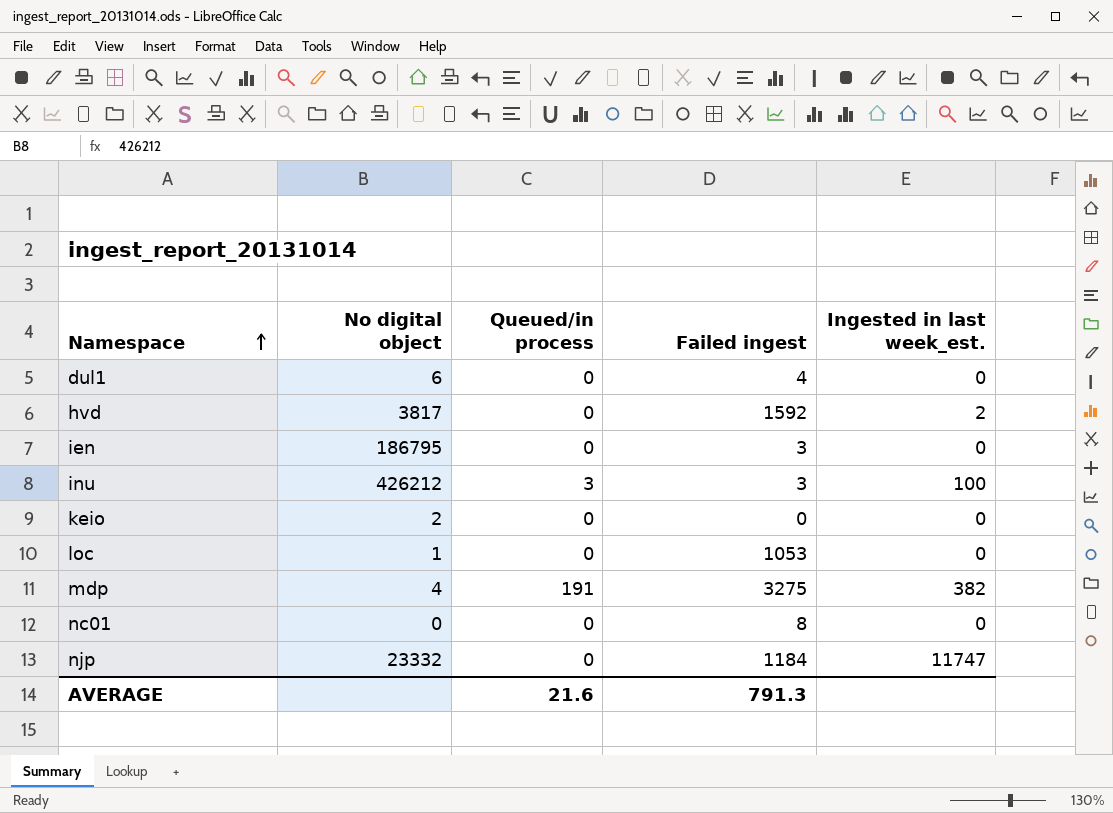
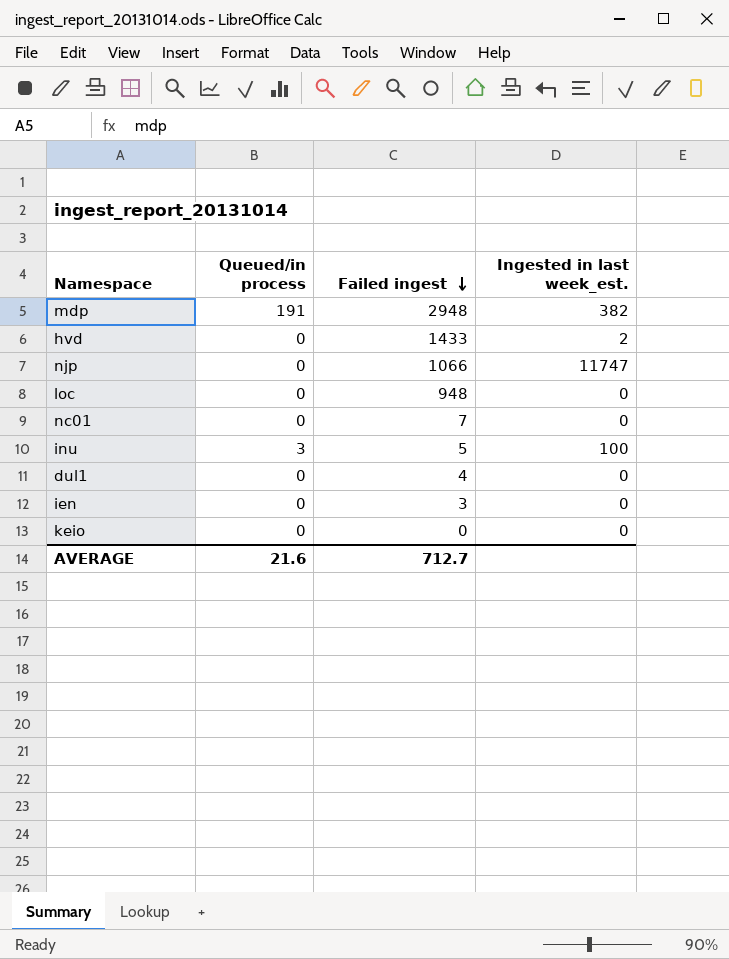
row order: Namespace ascending -> Failed ingest descending
column No digital object | position: 2 -> none
mdp | Failed ingest: 3275 -> 2948
hvd | Failed ingest: 1592 -> 1433
njp | Failed ingest: 1184 -> 1066
loc | Failed ingest: 1053 -> 948
nc01 | Failed ingest: 8 -> 7
inu | Failed ingest: 3 -> 5
AVERAGE | Failed ingest: 791.3 -> 712.7

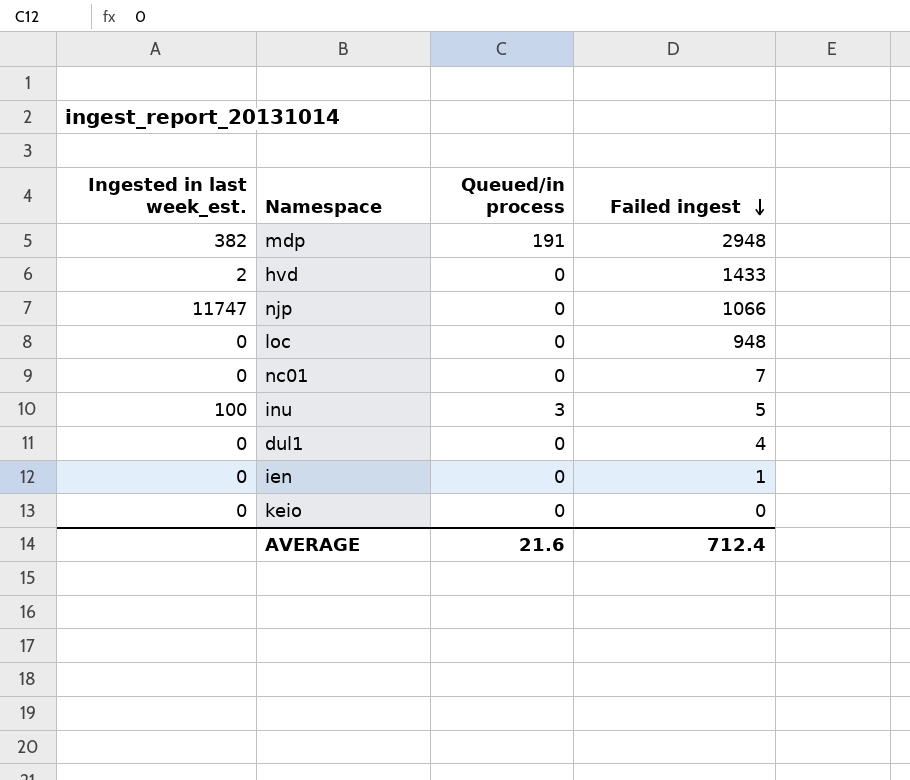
column Ingested in last week_est. | position: 4 -> 1
ien | Failed ingest: 3 -> 1
AVERAGE | Failed ingest: 712.7 -> 712.4

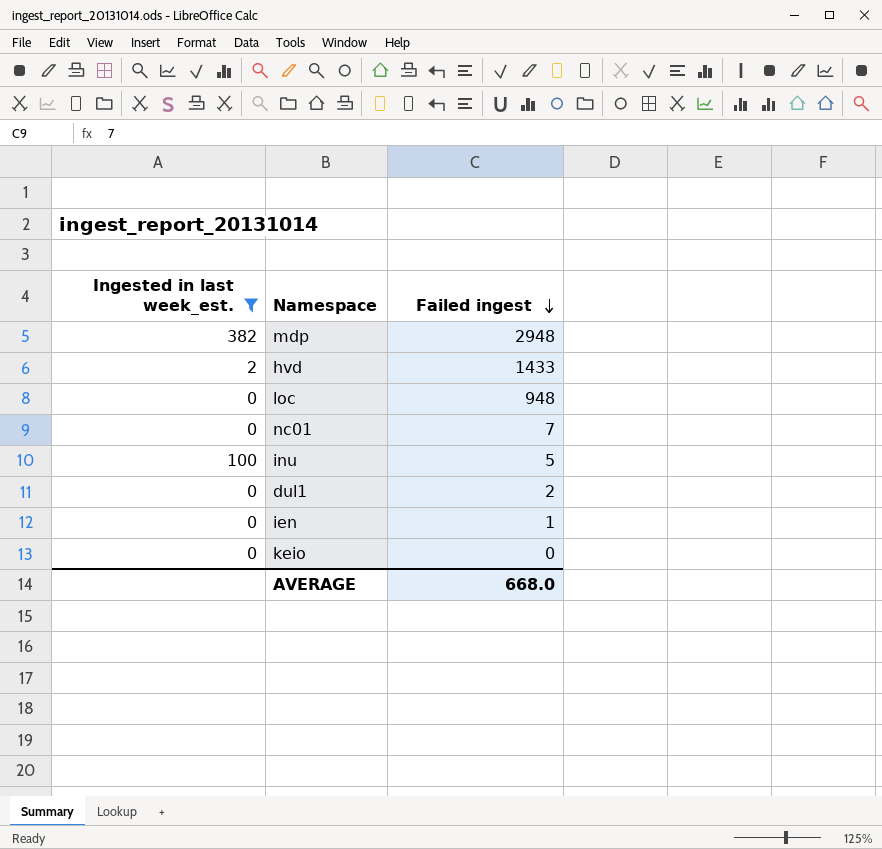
filter: none -> Ingested in last week_est. != 11747
column Queued/in process | position: 3 -> none
dul1 | Failed ingest: 4 -> 2
AVERAGE | Failed ingest: 712.4 -> 668.0

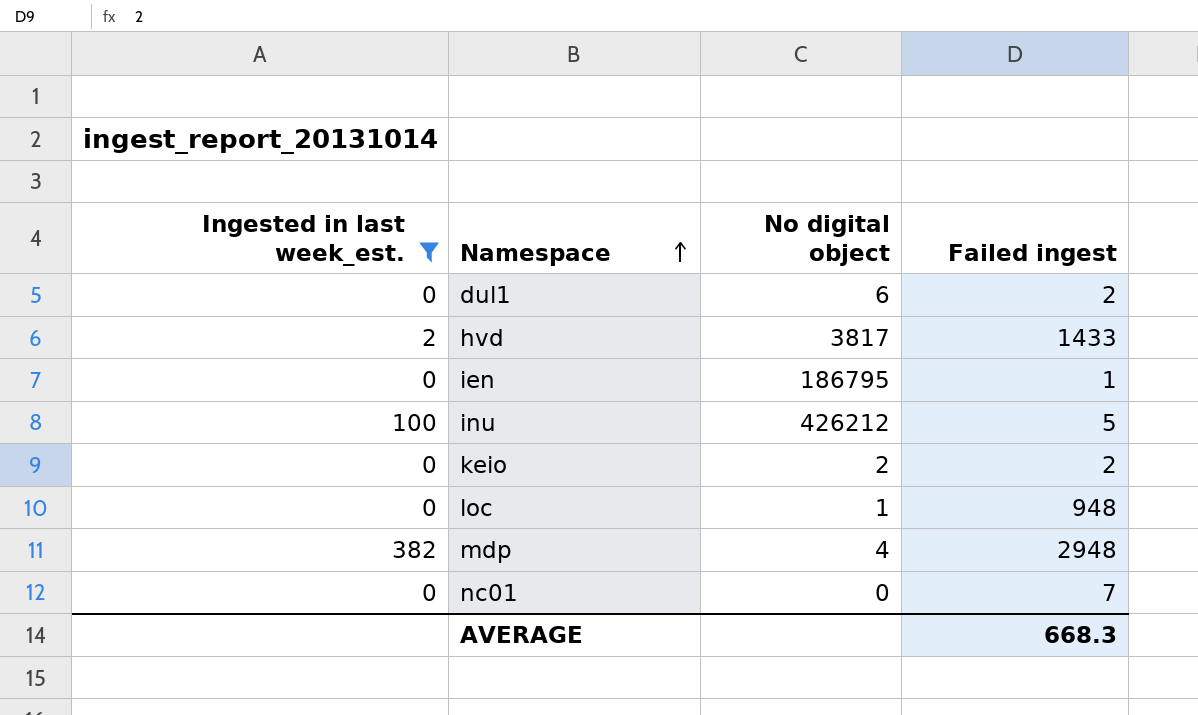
row order: Failed ingest descending -> Namespace ascending
column No digital object | position: none -> 3
keio | Failed ingest: 0 -> 2
AVERAGE | Failed ingest: 668.0 -> 668.3

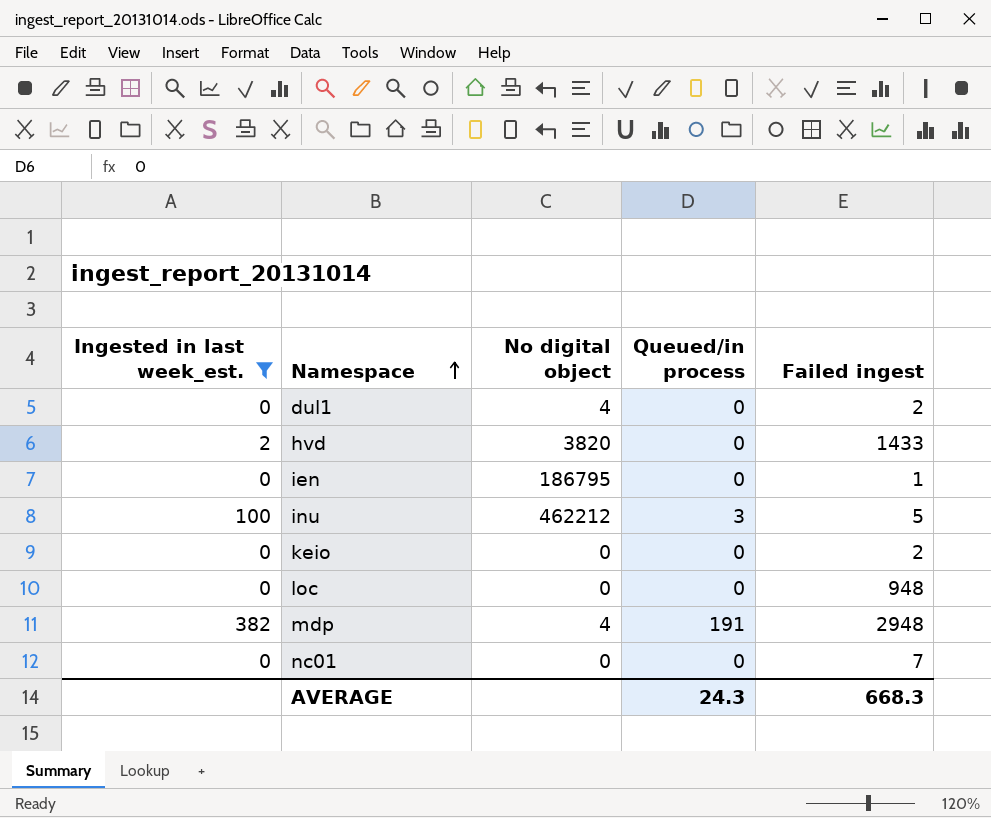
column Queued/in process | position: none -> 4
dul1 | No digital object: 6 -> 4
hvd | No digital object: 3817 -> 3820
inu | No digital object: 426212 -> 462212
keio | No digital object: 2 -> 0
loc | No digital object: 1 -> 0

